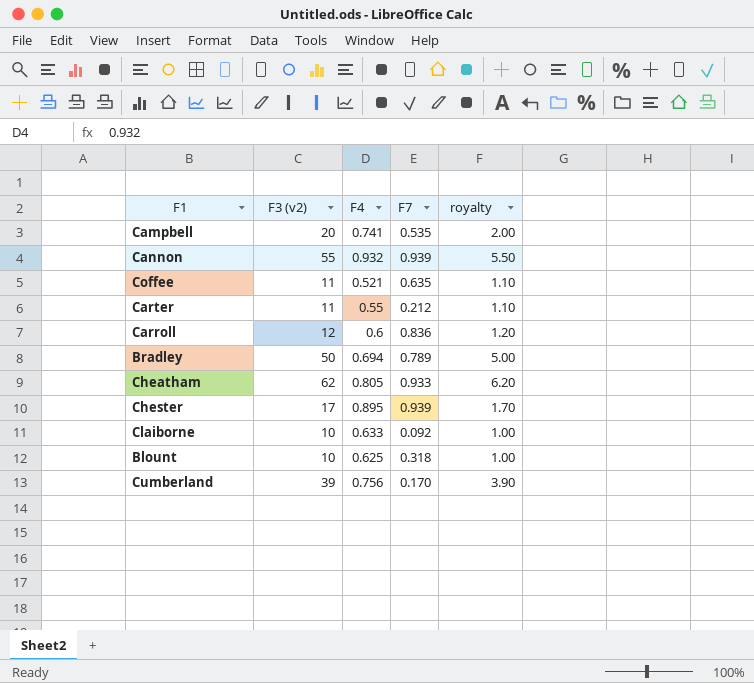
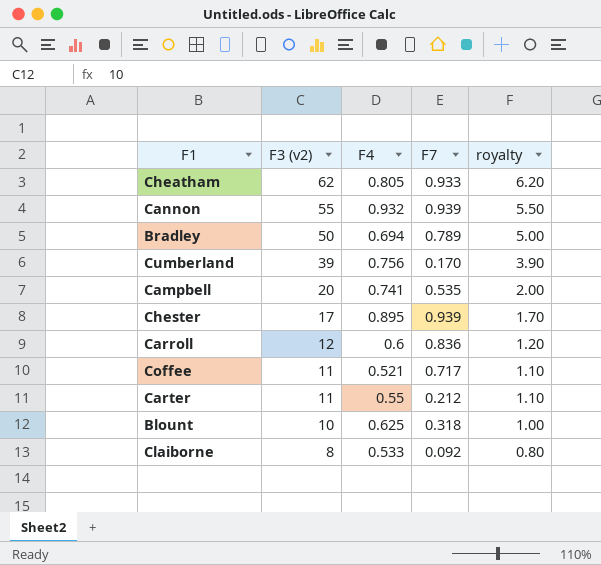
row order: none -> F3 (v2) descending
Coffee | F7: 0.635 -> 0.717
Claiborne | F3 (v2): 10 -> 8
Claiborne | F4: 0.633 -> 0.533
Claiborne | royalty: 1.00 -> 0.80

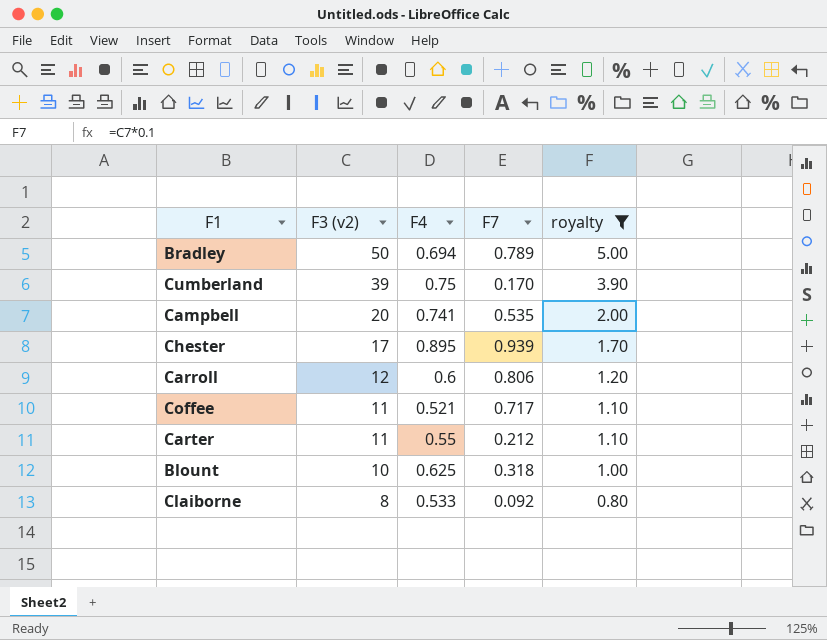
filter: none -> royalty <= 5.00
Cumberland | F4: 0.756 -> 0.75
Carroll | F7: 0.836 -> 0.806

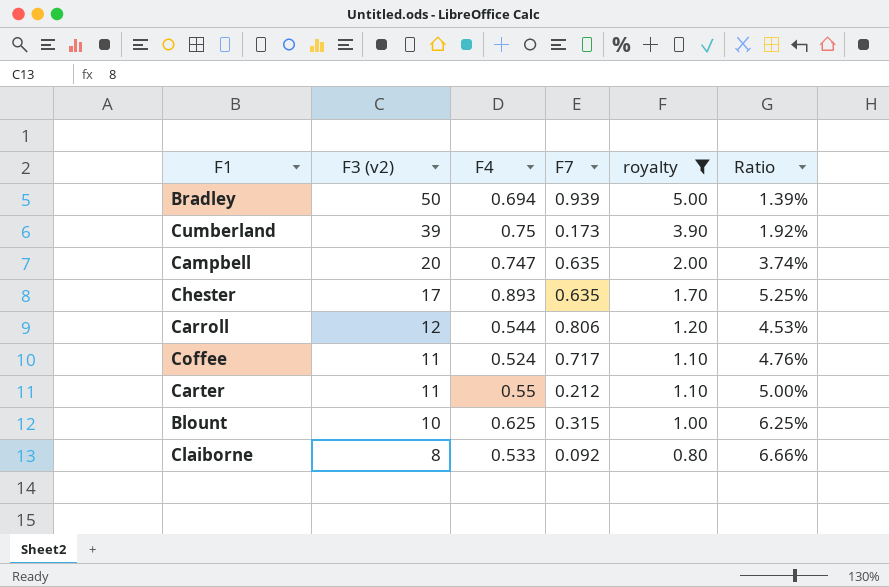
column Ratio | formula: none -> [F4] / [F3 (v2)]
Bradley | F7: 0.789 -> 0.939
Cumberland | F7: 0.170 -> 0.173
Campbell | F4: 0.741 -> 0.747
Campbell | F7: 0.535 -> 0.635
Chester | F4: 0.895 -> 0.893
Chester | F7: 0.939 -> 0.635
Carroll | F4: 0.6 -> 0.544
Coffee | F4: 0.521 -> 0.524
Blount | F7: 0.318 -> 0.315

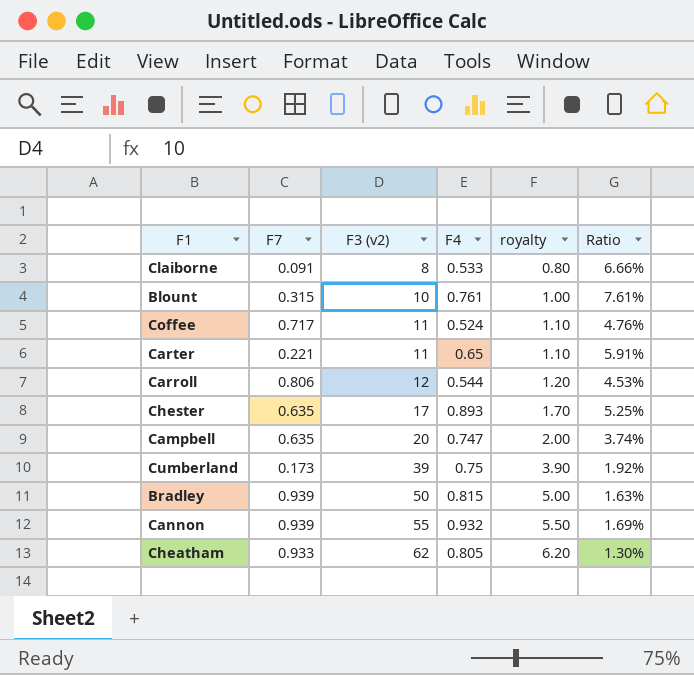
filter: royalty <= 5.00 -> none
row order: F3 (v2) descending -> F3 (v2) ascending
column F7 | position: 4 -> 2
Claiborne | F7: 0.092 -> 0.091
Blount | F4: 0.625 -> 0.761
Blount | Ratio: 6.25% -> 7.61%
Carter | F7: 0.212 -> 0.221
Carter | F4: 0.55 -> 0.65
Carter | Ratio: 5.00% -> 5.91%
Bradley | F4: 0.694 -> 0.815
Bradley | Ratio: 1.39% -> 1.63%

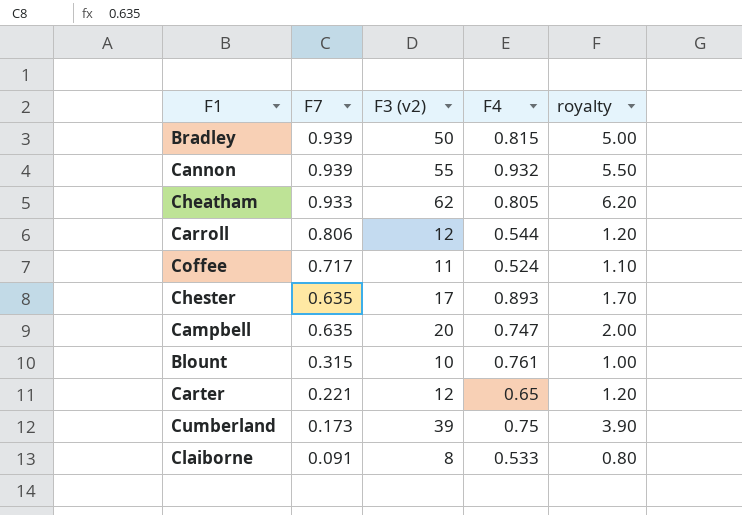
row order: F3 (v2) ascending -> F7 descending
column Ratio | formula: [F4] / [F3 (v2)] -> none
Carter | F3 (v2): 11 -> 12
Carter | royalty: 1.10 -> 1.20

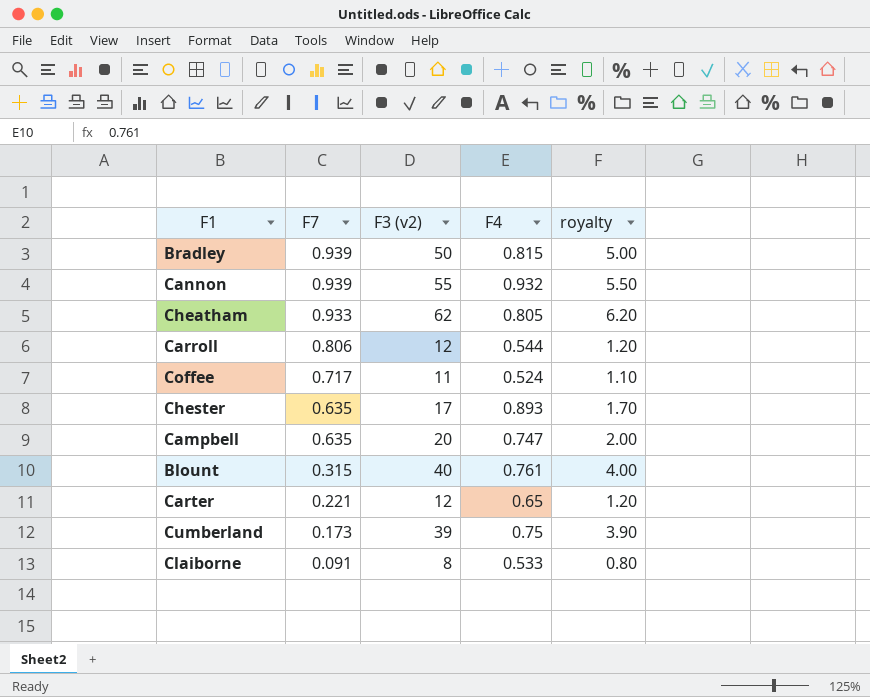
Blount | F3 (v2): 10 -> 40
Blount | royalty: 1.00 -> 4.00

